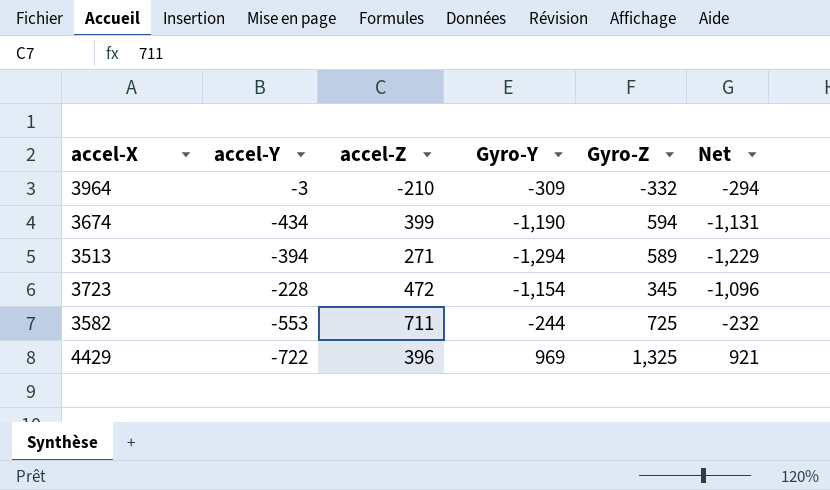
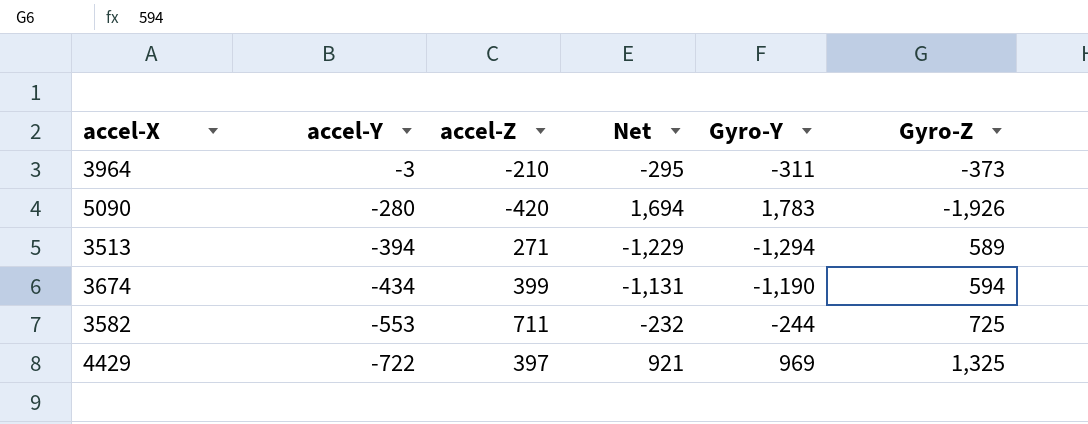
row order: none -> accel-Y descending
column Net | position: 6 -> 4
row 3723: -228 | 472 | -1,154 | 345 | -1,096 -> none
3964 | Net: -294 -> -295
3964 | Gyro-Y: -309 -> -311
3964 | Gyro-Z: -332 -> -373
row 5090: none -> -280 | -420 | 1,694 | 1,783 | -1,926
4429 | accel-Z: 396 -> 397

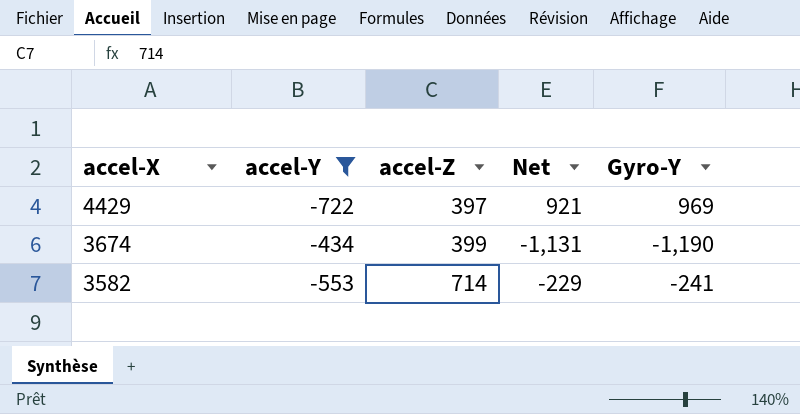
filter: none -> accel-Y <= -434
row order: accel-Y descending -> accel-X descending
column Gyro-Z | position: 6 -> none
3582 | accel-Z: 711 -> 714
3582 | Net: -232 -> -229
3582 | Gyro-Y: -244 -> -241

